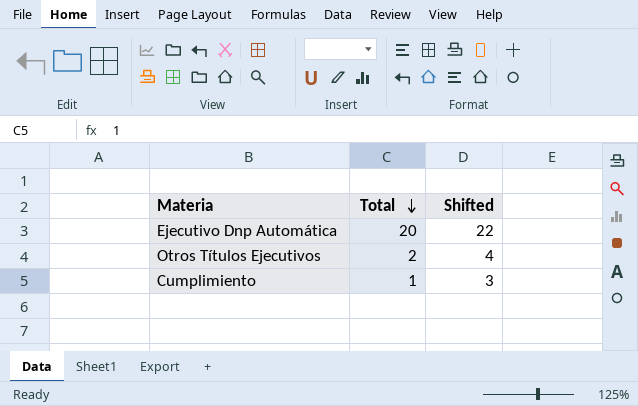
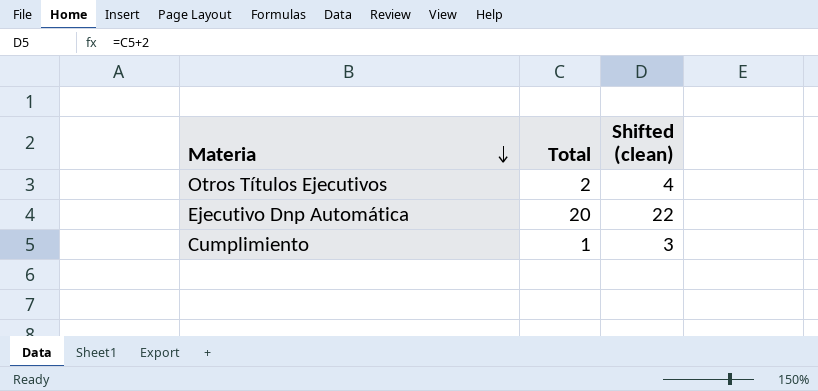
row order: Total descending -> Materia descending
column name: Shifted -> Shifted (clean)

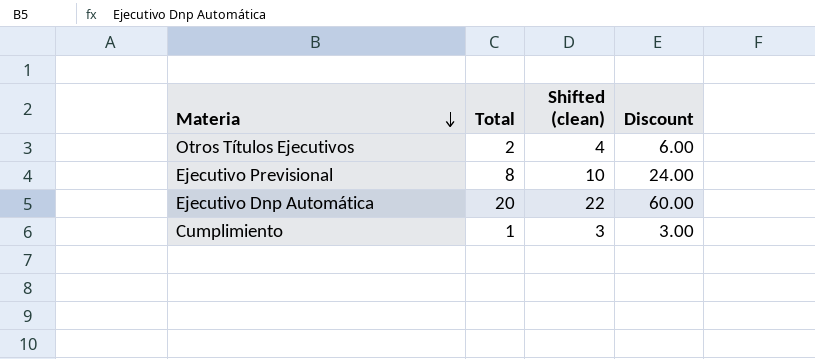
column Discount | formula: none -> [Total] * 3
row Ejecutivo Previsional: none -> 8 | 10 | 24.00

